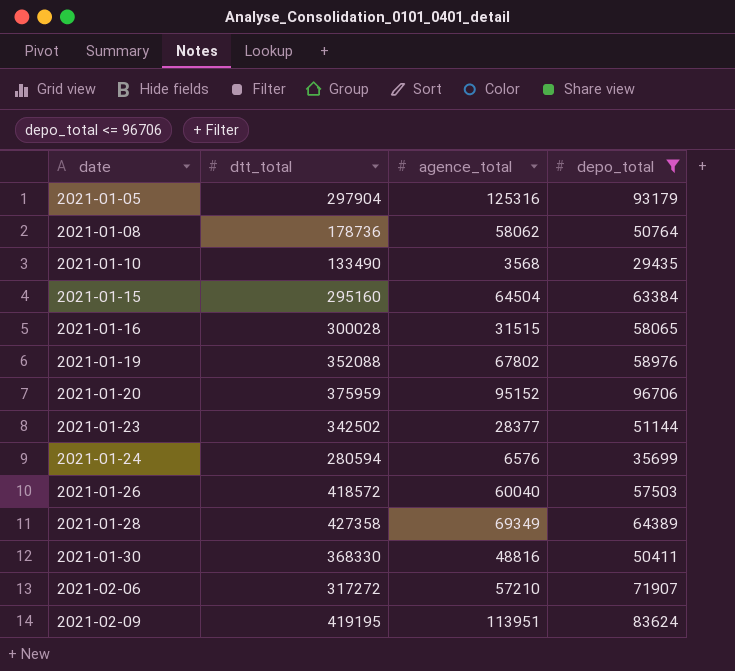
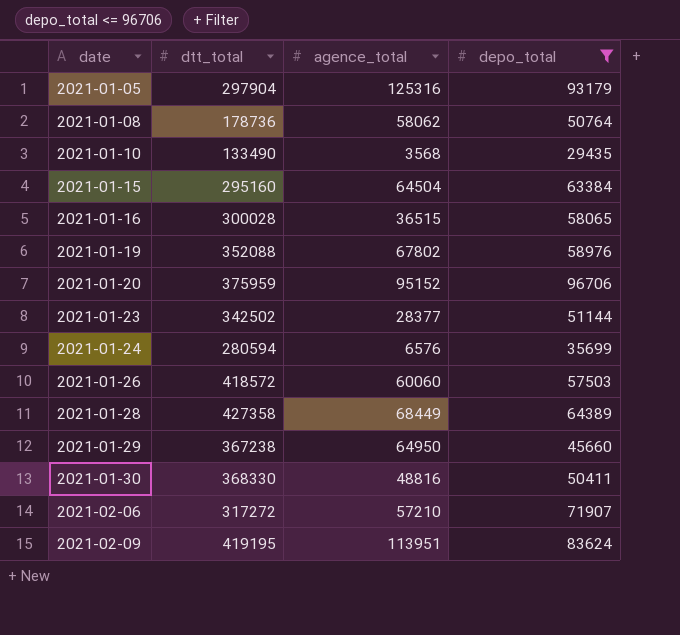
2021-01-16 | agence_total: 31515 -> 36515
2021-01-26 | agence_total: 60040 -> 60060
2021-01-28 | agence_total: 69349 -> 68449
row 2021-01-29: none -> 367238 | 64950 | 45660

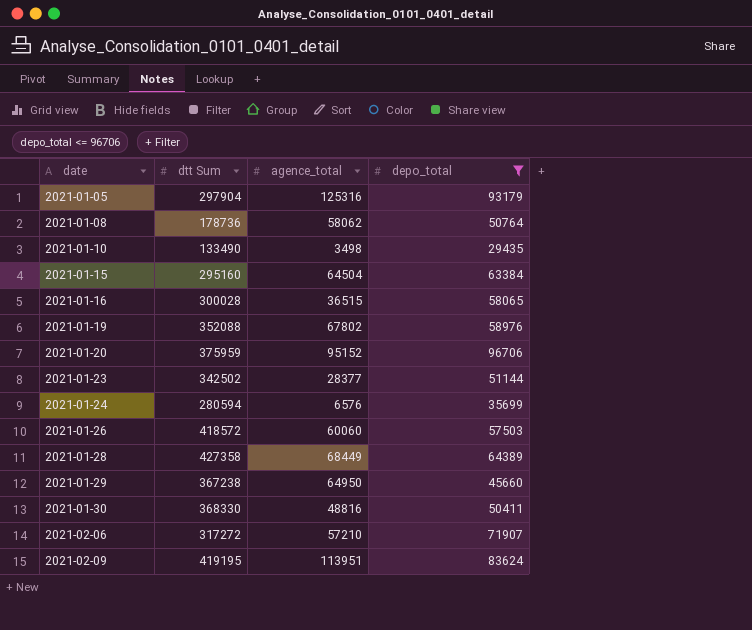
column name: dtt_total -> dtt Sum
2021-01-10 | agence_total: 3568 -> 3498

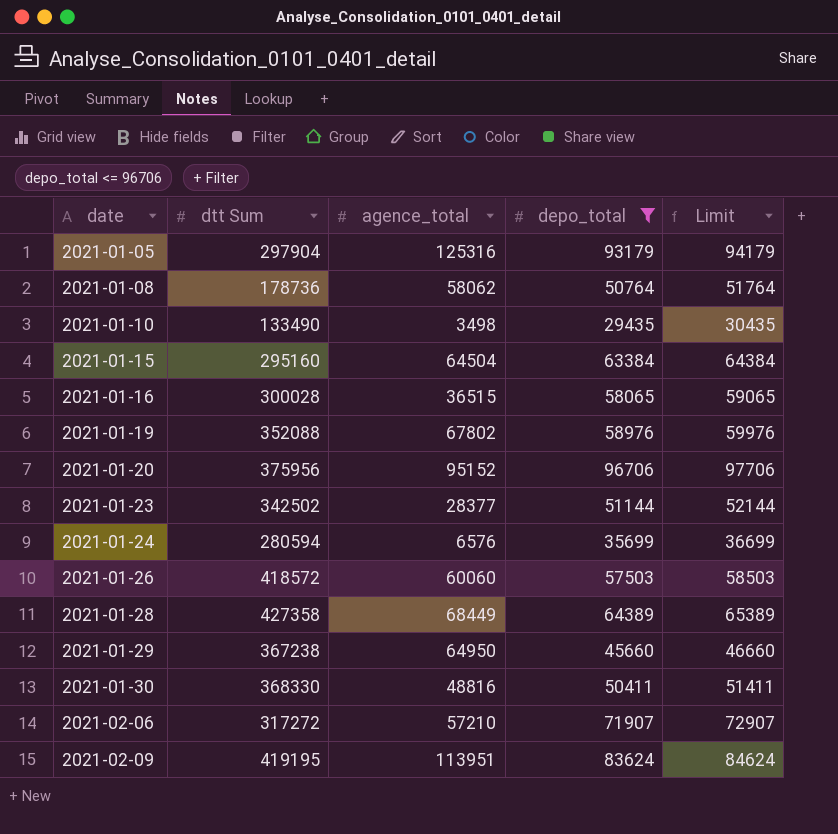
column Limit | formula: none -> [depo_total] + 1000
2021-01-20 | dtt Sum: 375959 -> 375956

